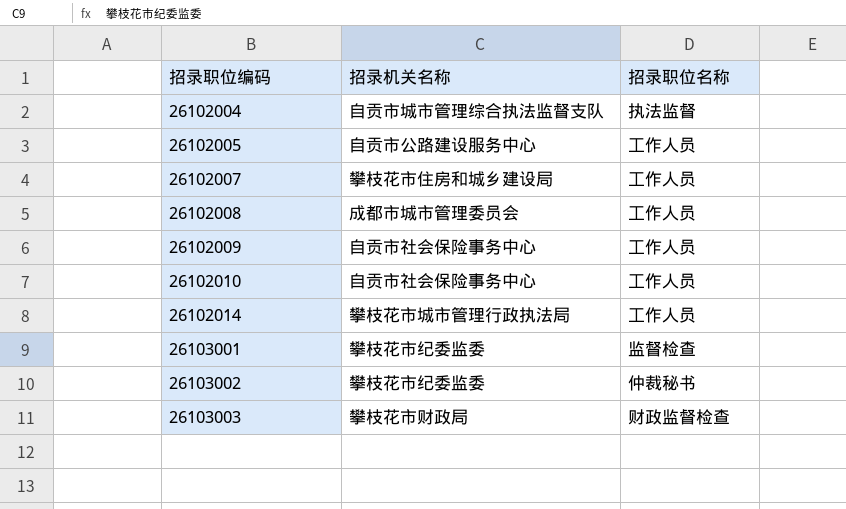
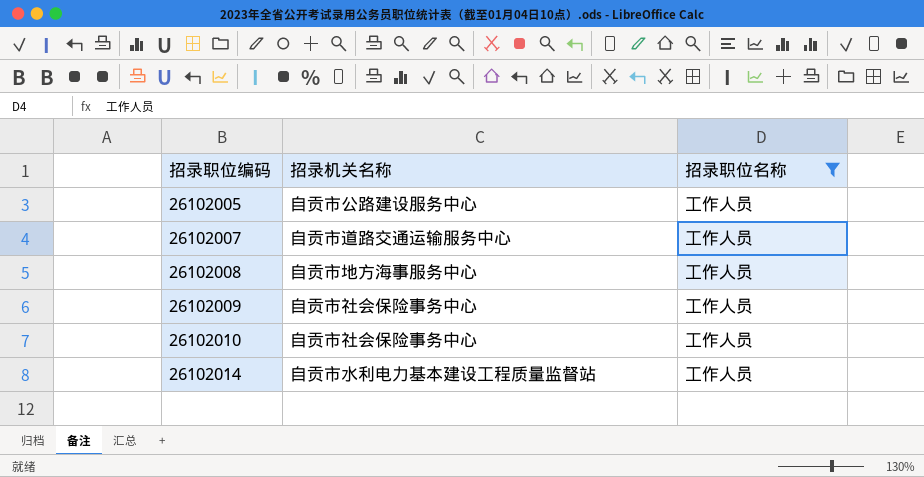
filter: none -> 招录职位名称 = 工作人员
26102007 | 招录机关名称: 攀枝花市住房和城乡建设局 -> 自贡市道路交通运输服务中心
26102008 | 招录机关名称: 成都市城市管理委员会 -> 自贡市地方海事服务中心
26102014 | 招录机关名称: 攀枝花市城市管理行政执法局 -> 自贡市水利电力基本建设工程质量监督站

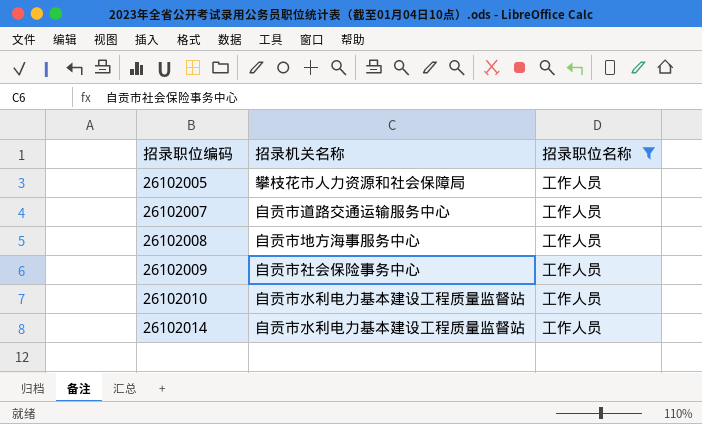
26102005 | 招录机关名称: 自贡市公路建设服务中心 -> 攀枝花市人力资源和社会保障局
26102010 | 招录机关名称: 自贡市社会保险事务中心 -> 自贡市水利电力基本建设工程质量监督站

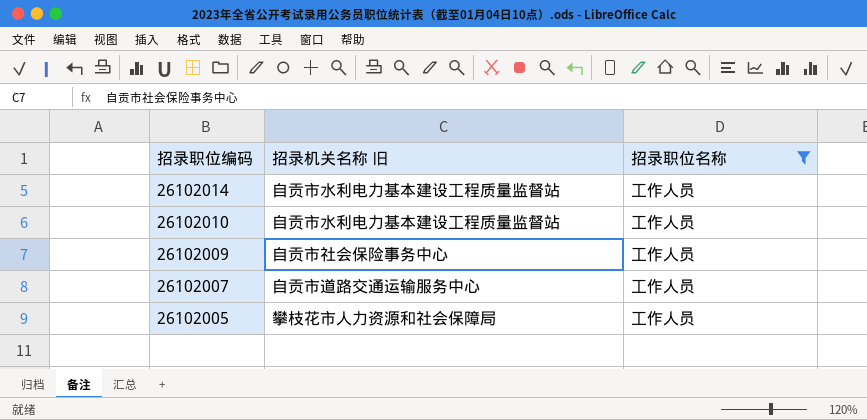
row order: 招录职位编码 ascending -> 招录职位编码 descending
column name: 招录机关名称 -> 招录机关名称 旧
row 26102008: 自贡市地方海事服务中心 | 工作人员 -> none

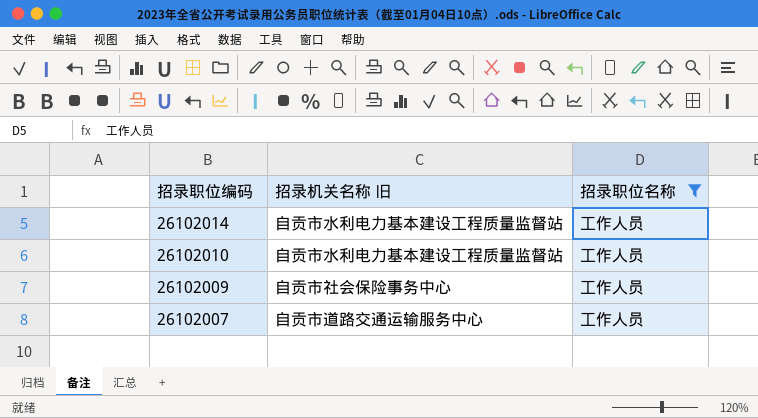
row 26102005: 攀枝花市人力资源和社会保障局 | 工作人员 -> none

